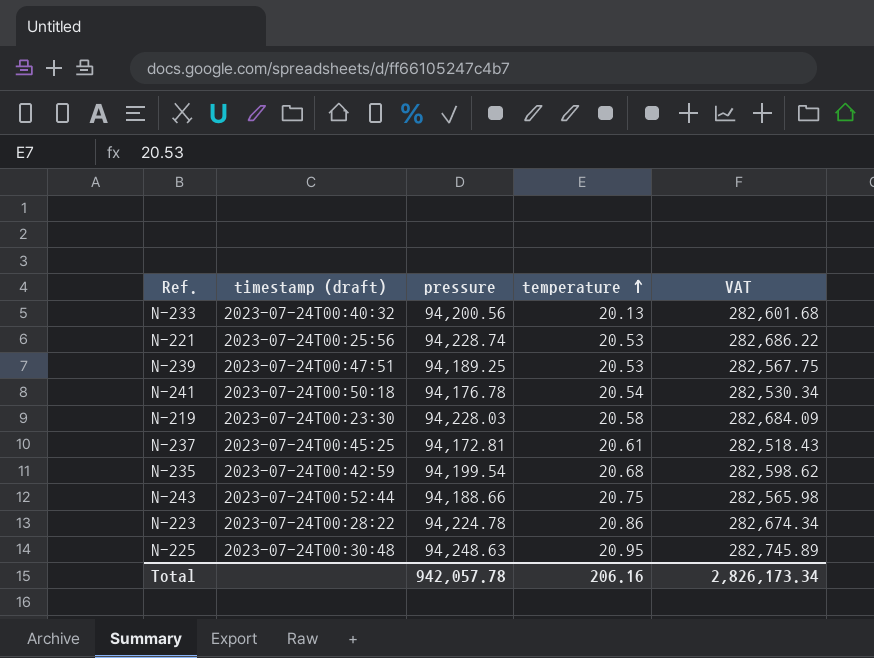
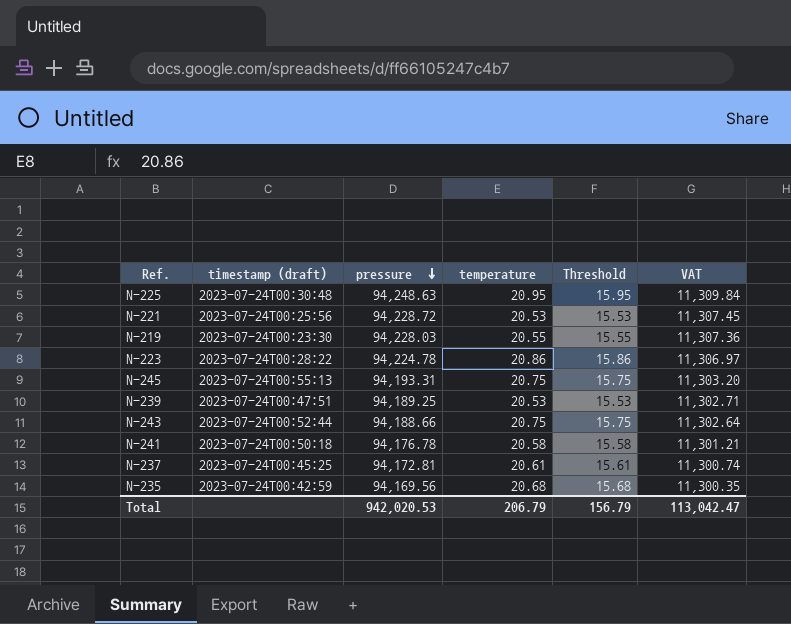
row order: temperature ascending -> pressure descending
column Threshold | formula: none -> [temperature] - 5
column VAT | formula: [pressure] * 3 -> [pressure] * 0.12
row N-233: 2023-07-24T00:40:32 | 94,200.56 | 20.13 | 282,601.68 -> none
N-221 | pressure: 94,228.74 -> 94,228.72
N-219 | temperature: 20.58 -> 20.55
row N-245: none -> 2023-07-24T00:55:13 | 94,193.31 | 20.75 | 15.75 | 11,303.20
N-241 | temperature: 20.54 -> 20.58
N-235 | pressure: 94,199.54 -> 94,169.56
Total | pressure: 942,057.78 -> 942,020.53
Total | temperature: 206.16 -> 206.79
Total | VAT: 2,826,173.34 -> 113,042.47

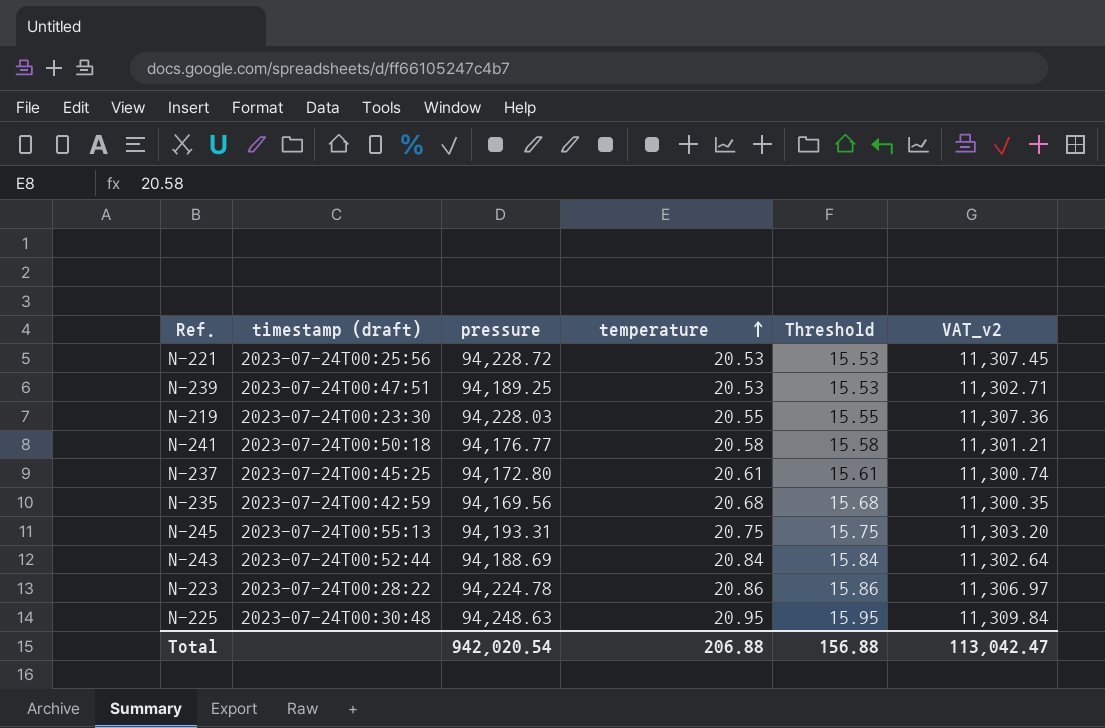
row order: pressure descending -> temperature ascending
column name: VAT -> VAT_v2
N-241 | pressure: 94,176.78 -> 94,176.77
N-237 | pressure: 94,172.81 -> 94,172.80
N-243 | pressure: 94,188.66 -> 94,188.69
N-243 | temperature: 20.75 -> 20.84
N-243 | Threshold: 15.75 -> 15.84
Total | pressure: 942,020.53 -> 942,020.54
Total | temperature: 206.79 -> 206.88
Total | Threshold: 156.79 -> 156.88

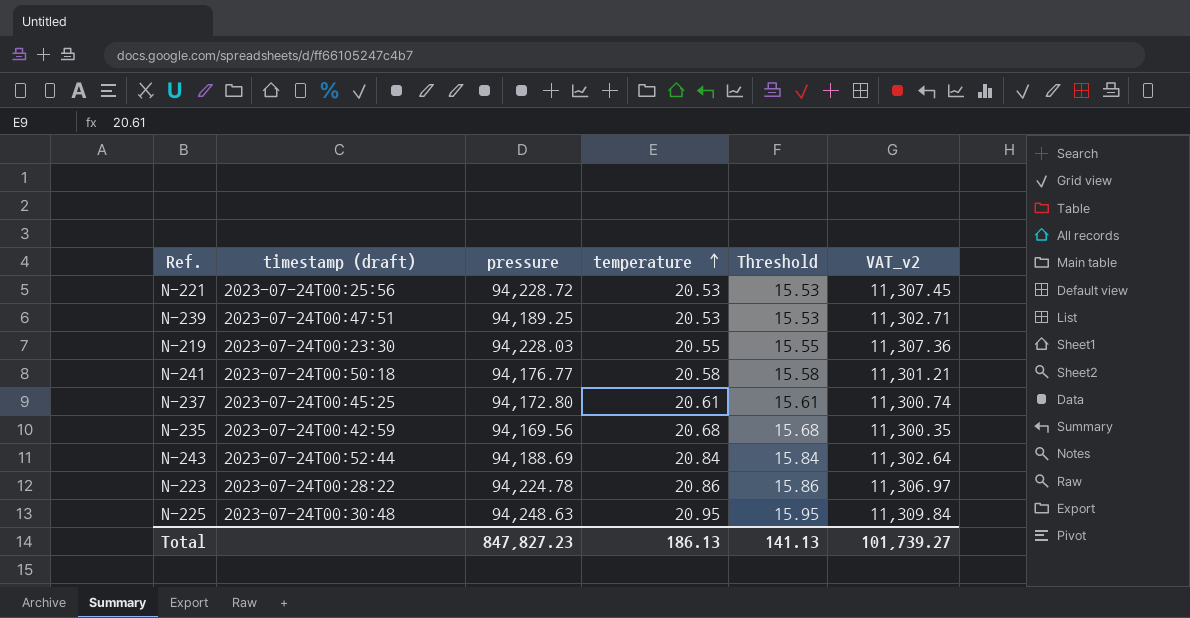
row N-245: 2023-07-24T00:55:13 | 94,193.31 | 20.75 | 15.75 | 11,303.20 -> none
Total | pressure: 942,020.54 -> 847,827.23
Total | temperature: 206.88 -> 186.13
Total | Threshold: 156.88 -> 141.13
Total | VAT_v2: 113,042.47 -> 101,739.27

